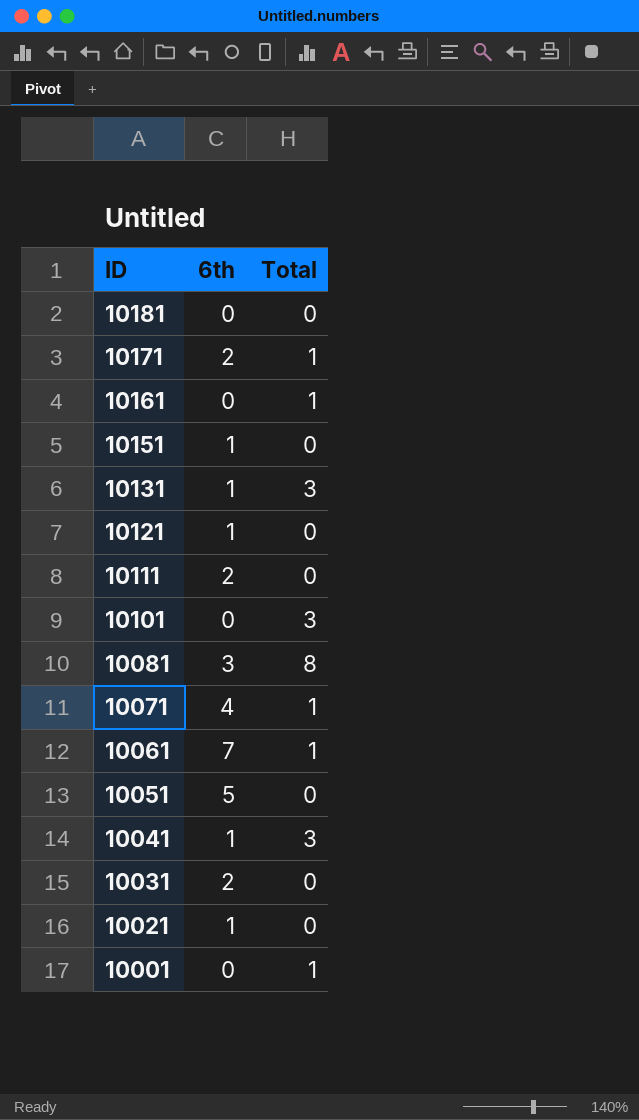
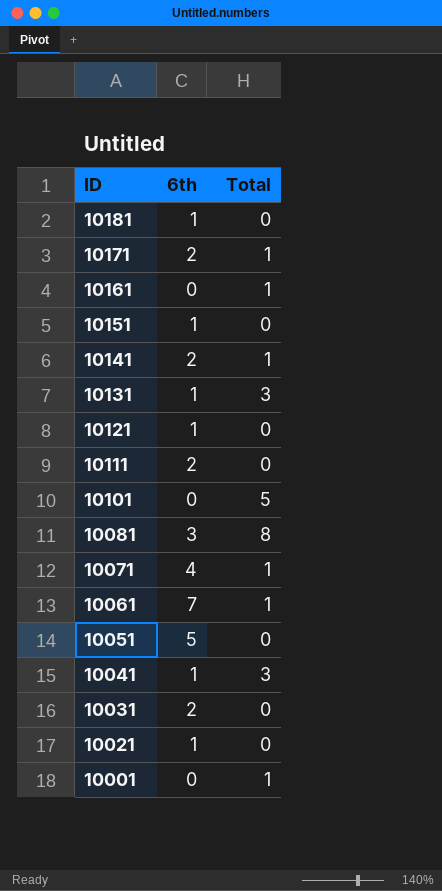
10181 | 6th: 0 -> 1
row 10141: none -> 2 | 1
10101 | Total: 3 -> 5

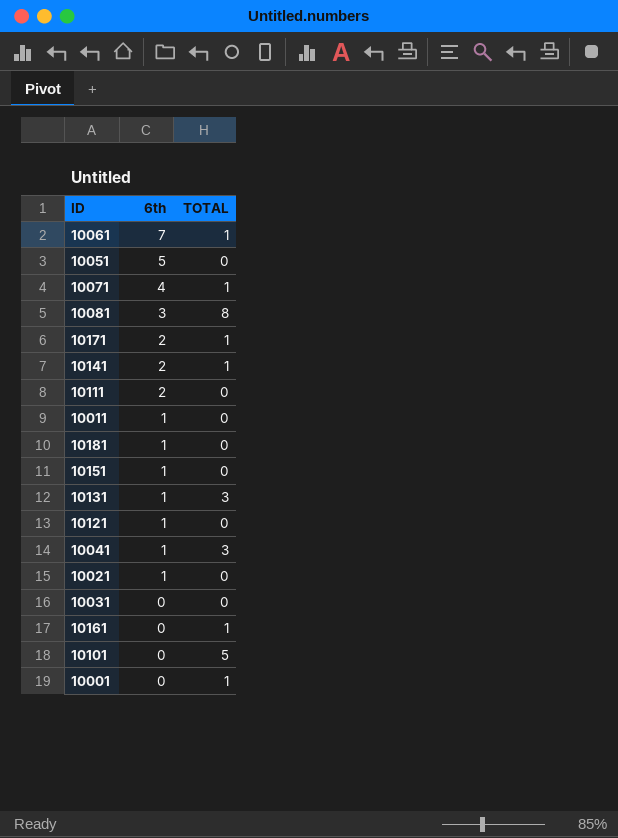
row order: ID descending -> 6th descending
column name: Total -> TOTAL
row 10011: none -> 1 | 0
10031 | 6th: 2 -> 0

